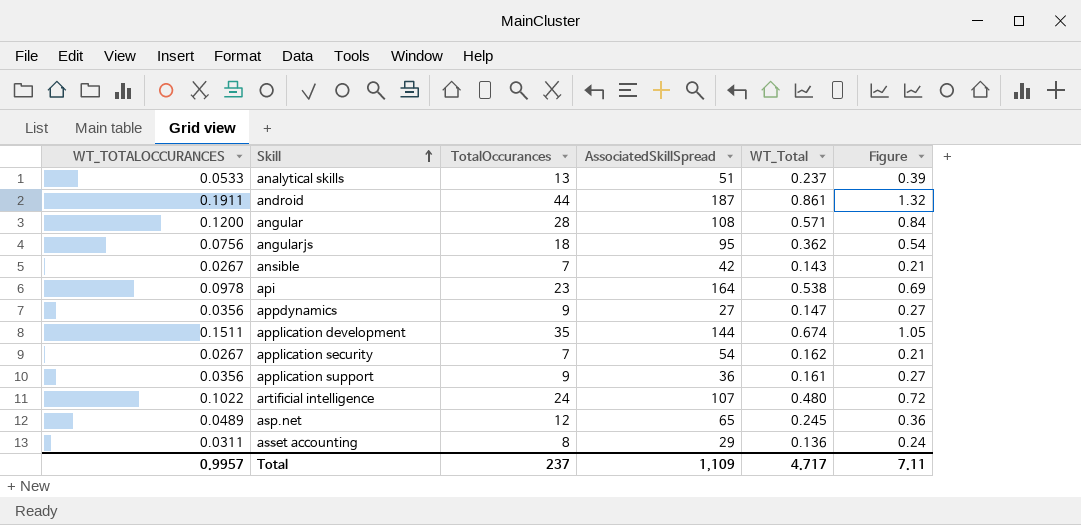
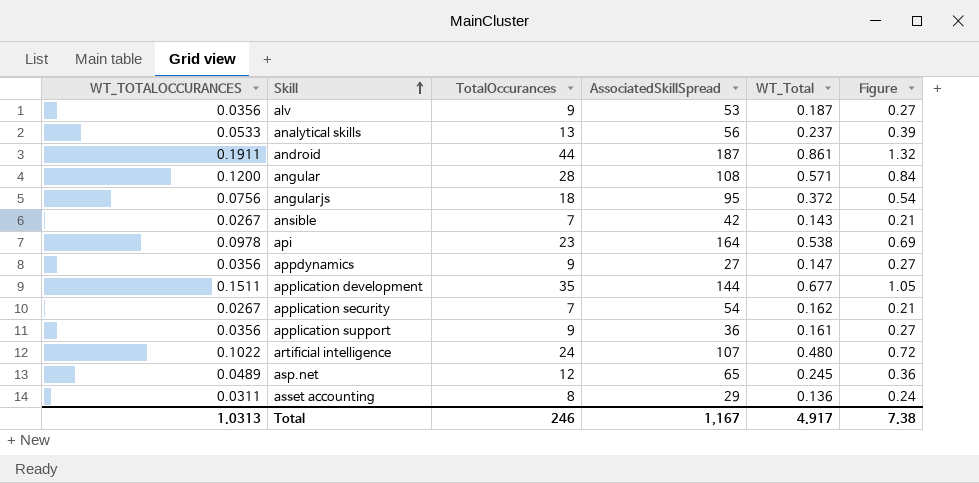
row alv: none -> 0.0356 | 9 | 53 | 0.187 | 0.27
analytical skills | AssociatedSkillSpread: 51 -> 56
angularjs | WT_Total: 0.362 -> 0.372
application development | WT_Total: 0.674 -> 0.677
Total | WT_TOTALOCCURANCES: 0.9957 -> 1.0313
Total | TotalOccurances: 237 -> 246
Total | AssociatedSkillSpread: 1,109 -> 1,167
Total | WT_Total: 4.717 -> 4.917
Total | Figure: 7.11 -> 7.38

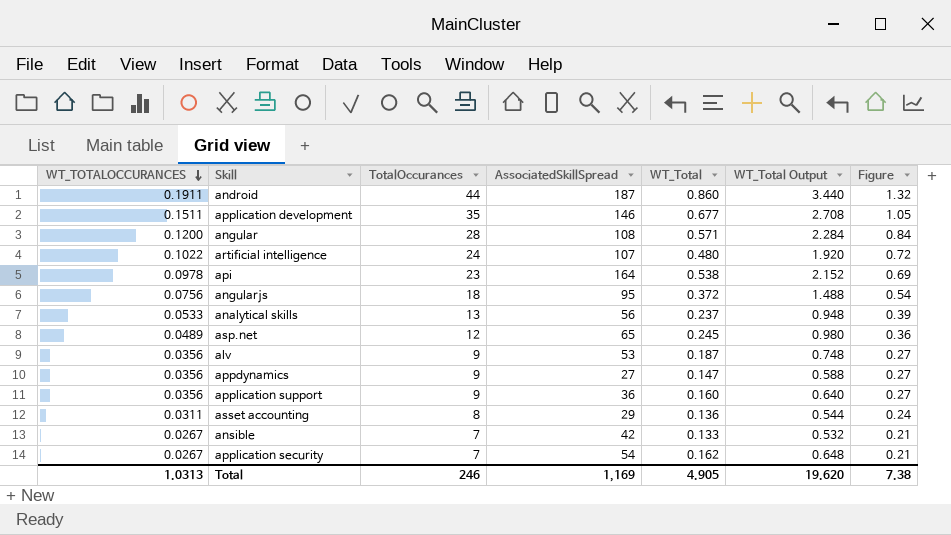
row order: Skill ascending -> WT_TOTALOCCURANCES descending
column WT_Total Output | formula: none -> [WT_Total] * 4
android | WT_Total: 0.861 -> 0.860
application development | AssociatedSkillSpread: 144 -> 146
application support | WT_Total: 0.161 -> 0.160
ansible | WT_Total: 0.143 -> 0.133
Total | AssociatedSkillSpread: 1,167 -> 1,169
Total | WT_Total: 4.917 -> 4.905

